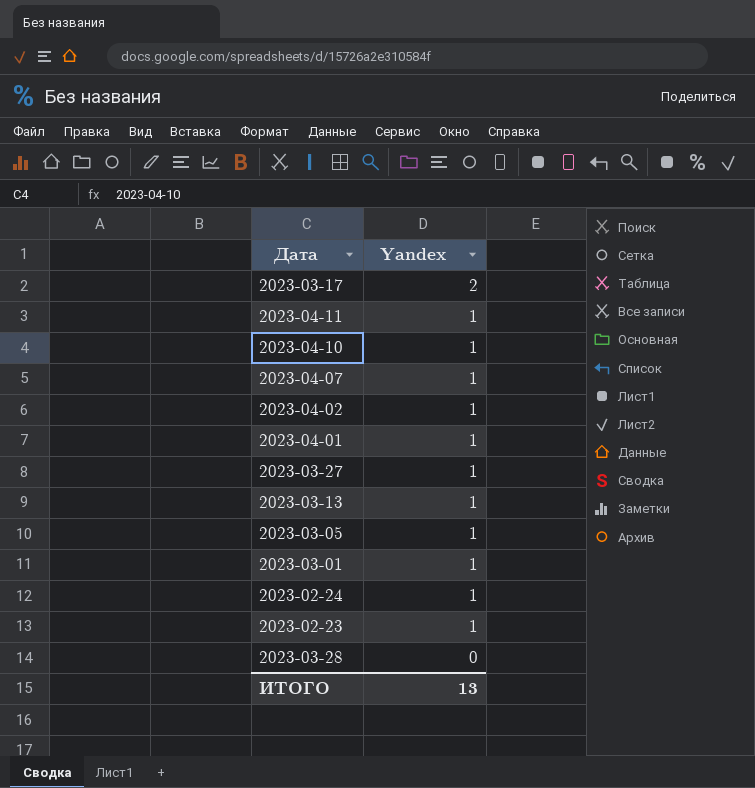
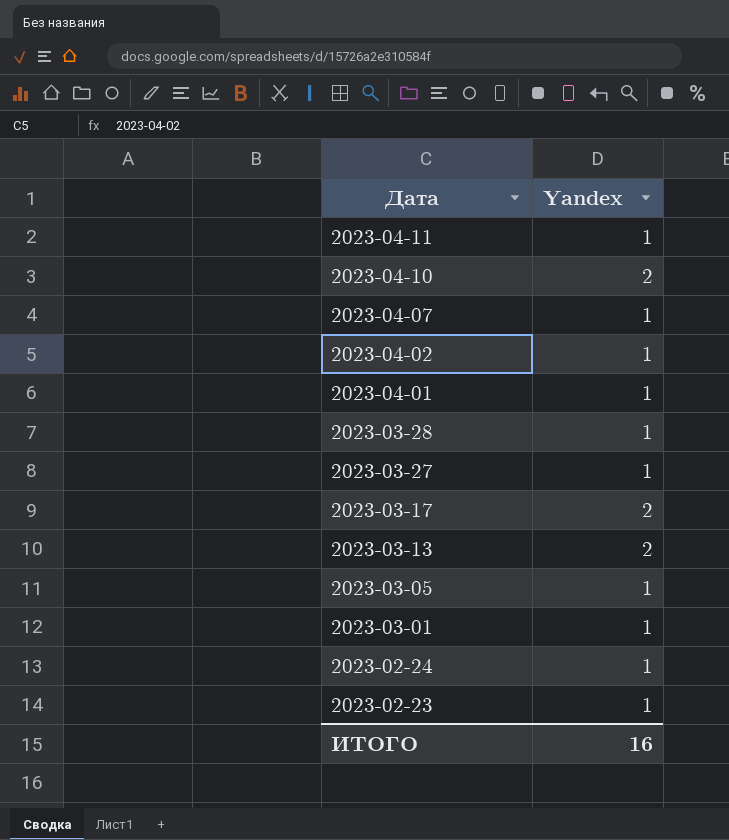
row order: Yandex descending -> Дата descending
2023-04-10 | Yandex: 1 -> 2
2023-03-28 | Yandex: 0 -> 1
2023-03-13 | Yandex: 1 -> 2
ИТОГО | Yandex: 13 -> 16

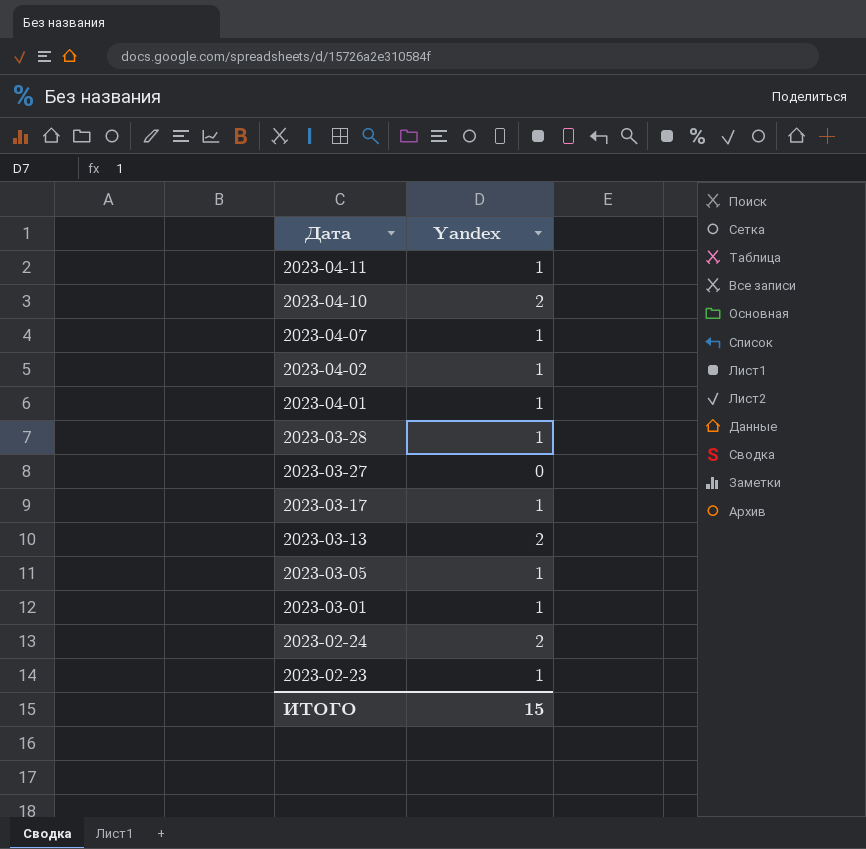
2023-03-27 | Yandex: 1 -> 0
2023-03-17 | Yandex: 2 -> 1
2023-02-24 | Yandex: 1 -> 2
ИТОГО | Yandex: 16 -> 15

